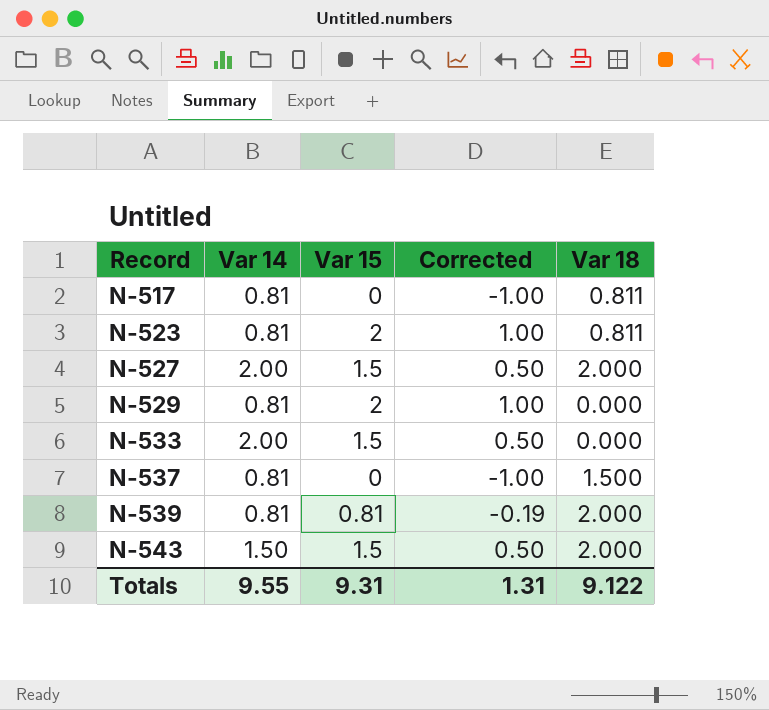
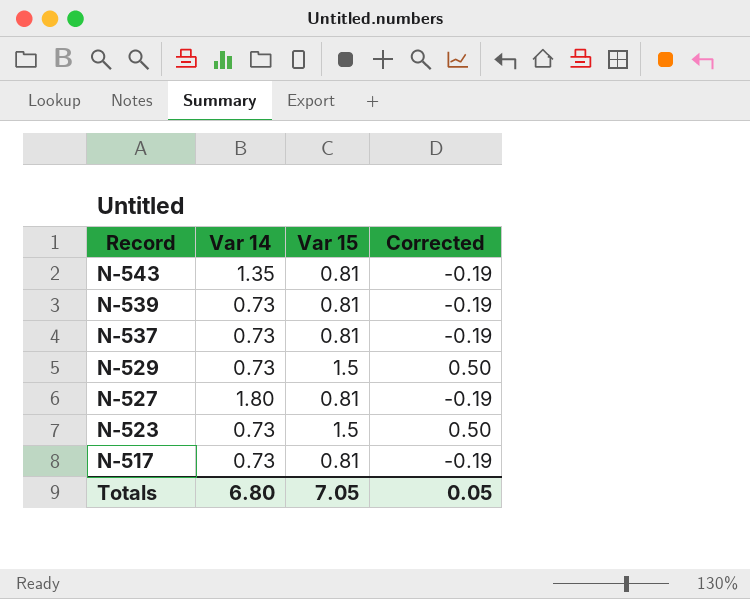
row order: Record ascending -> Record descending
column Var 18 | position: 5 -> none
row N-533: 2.00 | 1.5 | 0.50 | 0.000 -> none
N-543 | Var 14: 1.50 -> 1.35
N-543 | Var 15: 1.5 -> 0.81
N-543 | Corrected: 0.50 -> -0.19
N-539 | Var 14: 0.81 -> 0.73
N-537 | Var 14: 0.81 -> 0.73
N-537 | Var 15: 0 -> 0.81
N-537 | Corrected: -1.00 -> -0.19
N-529 | Var 14: 0.81 -> 0.73
N-529 | Var 15: 2 -> 1.5
N-529 | Corrected: 1.00 -> 0.50
N-527 | Var 14: 2.00 -> 1.80
N-527 | Var 15: 1.5 -> 0.81
N-527 | Corrected: 0.50 -> -0.19
N-523 | Var 14: 0.81 -> 0.73
N-523 | Var 15: 2 -> 1.5
N-523 | Corrected: 1.00 -> 0.50
N-517 | Var 14: 0.81 -> 0.73
N-517 | Var 15: 0 -> 0.81
N-517 | Corrected: -1.00 -> -0.19
Totals | Var 14: 9.55 -> 6.80
Totals | Var 15: 9.31 -> 7.05
Totals | Corrected: 1.31 -> 0.05

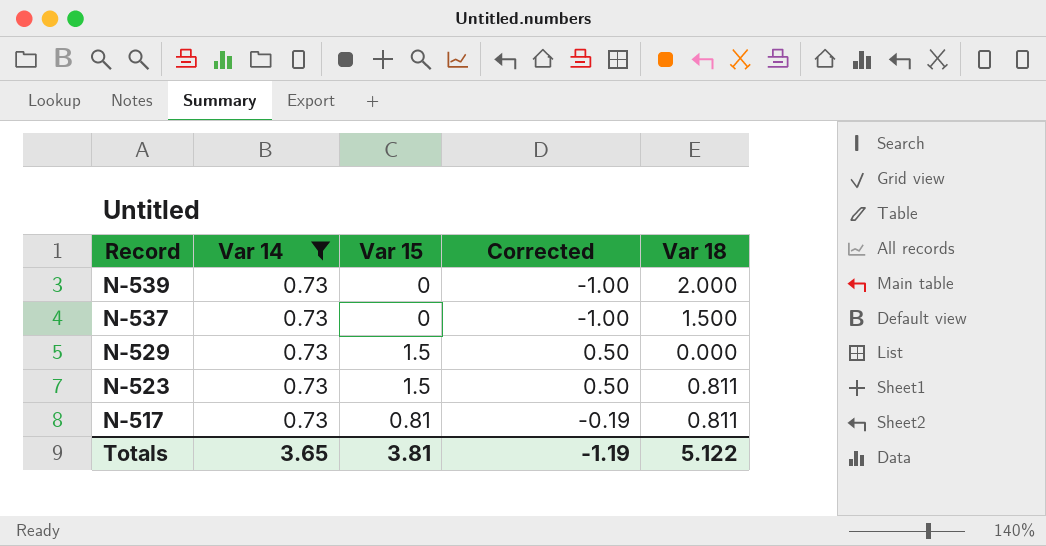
filter: none -> Var 14 = 0.73
column Var 18 | position: none -> 5
N-539 | Var 15: 0.81 -> 0
N-539 | Corrected: -0.19 -> -1.00
N-537 | Var 15: 0.81 -> 0
N-537 | Corrected: -0.19 -> -1.00
Totals | Var 14: 6.80 -> 3.65
Totals | Var 15: 7.05 -> 3.81
Totals | Corrected: 0.05 -> -1.19

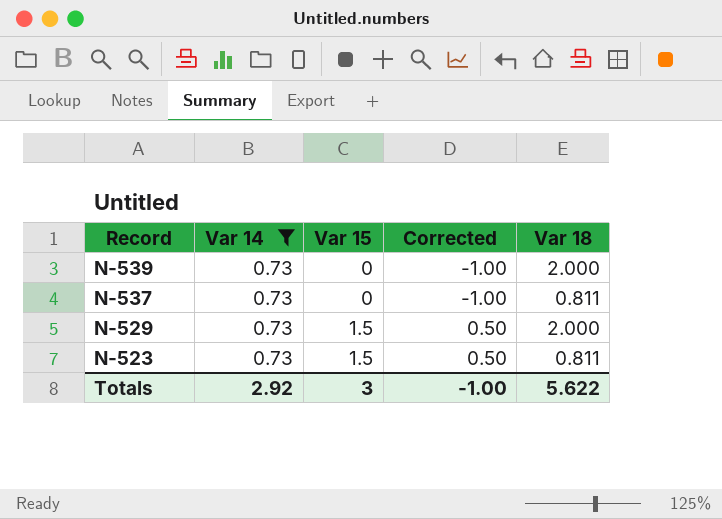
row N-517: 0.73 | 0.81 | -0.19 | 0.811 -> none
N-537 | Var 18: 1.500 -> 0.811
N-529 | Var 18: 0.000 -> 2.000
Totals | Var 14: 3.65 -> 2.92
Totals | Var 15: 3.81 -> 3
Totals | Corrected: -1.19 -> -1.00
Totals | Var 18: 5.122 -> 5.622

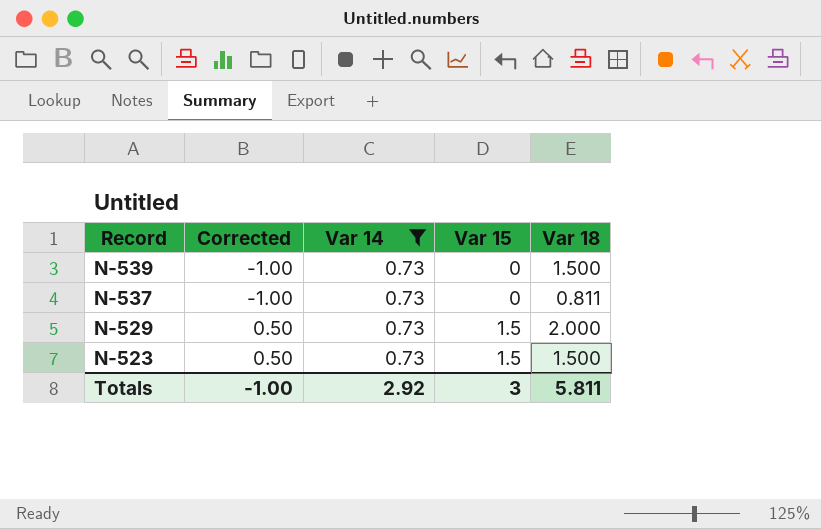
column Corrected | position: 4 -> 2
N-539 | Var 18: 2.000 -> 1.500
N-523 | Var 18: 0.811 -> 1.500
Totals | Var 18: 5.622 -> 5.811

